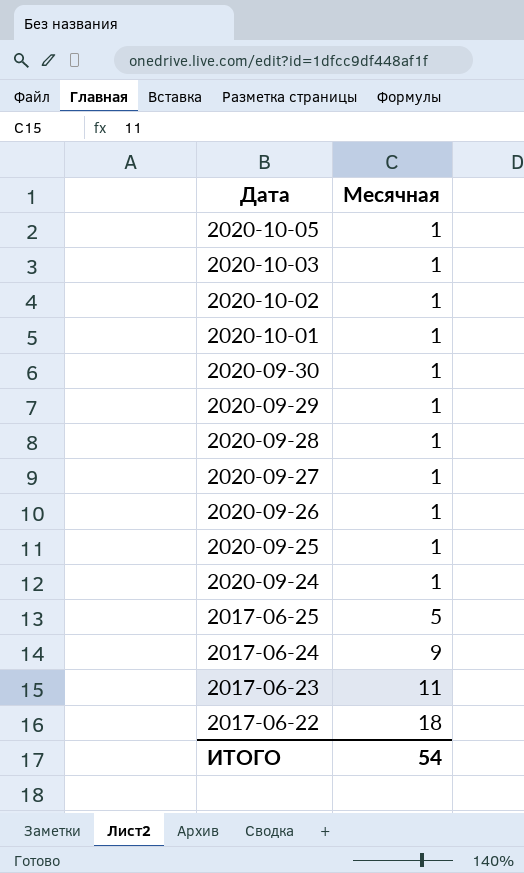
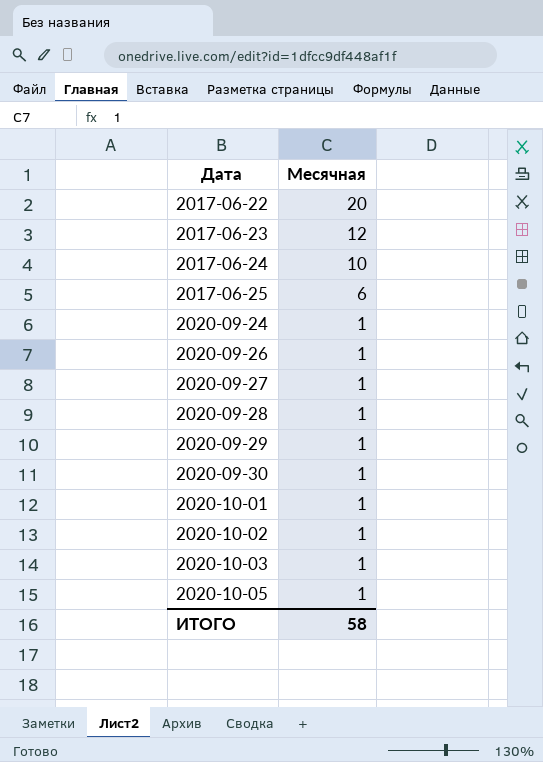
row order: Дата descending -> Дата ascending
row 2020-09-25: 1 -> none
2017-06-22 | Месячная: 18 -> 20
2017-06-23 | Месячная: 11 -> 12
2017-06-24 | Месячная: 9 -> 10
2017-06-25 | Месячная: 5 -> 6
ИТОГО | Месячная: 54 -> 58

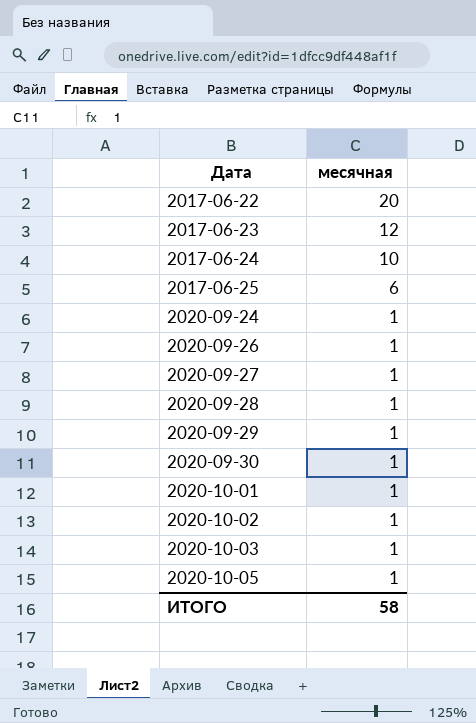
column name: Месячная -> месячная

